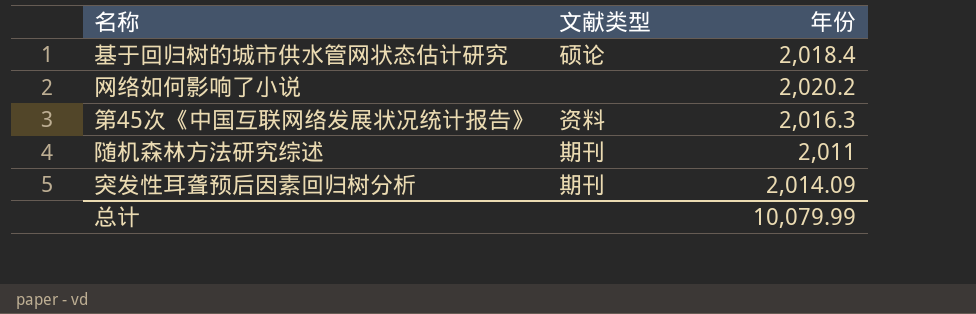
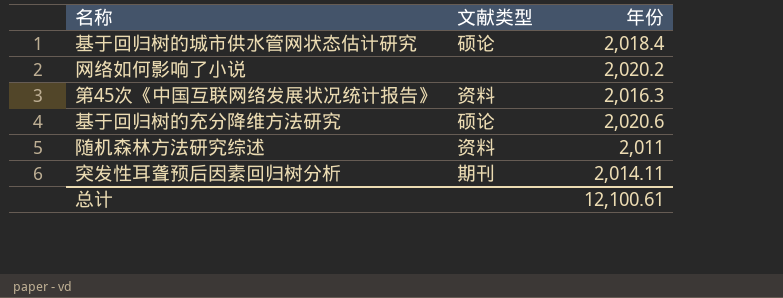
row 基于回归树的充分降维方法研究: none -> 硕论 | 2,020.6
随机森林方法研究综述 | 文献类型: 期刊 -> 资料
突发性耳聋预后因素回归树分析 | 年份: 2,014.09 -> 2,014.11
总计 | 年份: 10,079.99 -> 12,100.61

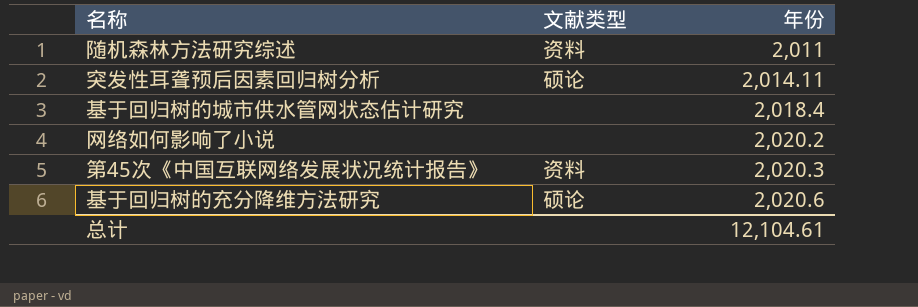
row order: none -> 年份 ascending
突发性耳聋预后因素回归树分析 | 文献类型: 期刊 -> 硕论
基于回归树的城市供水管网状态估计研究 | 文献类型: 硕论 -> none
第45次《中国互联网络发展状况统计报告》 | 年份: 2,016.3 -> 2,020.3
总计 | 年份: 12,100.61 -> 12,104.61

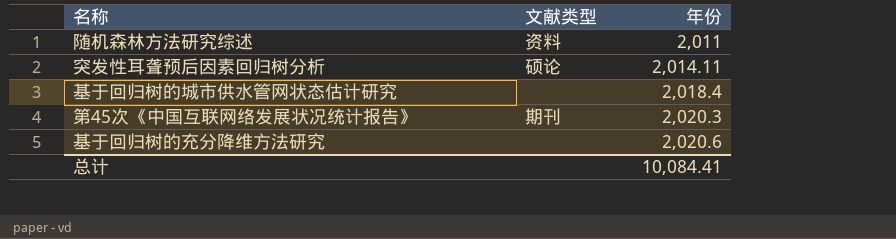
row 网络如何影响了小说: none | 2,020.2 -> none
第45次《中国互联网络发展状况统计报告》 | 文献类型: 资料 -> 期刊
基于回归树的充分降维方法研究 | 文献类型: 硕论 -> none
总计 | 年份: 12,104.61 -> 10,084.41

